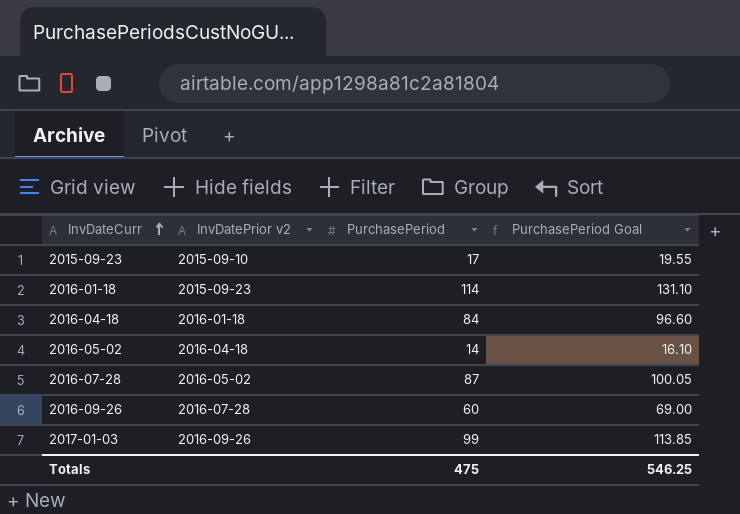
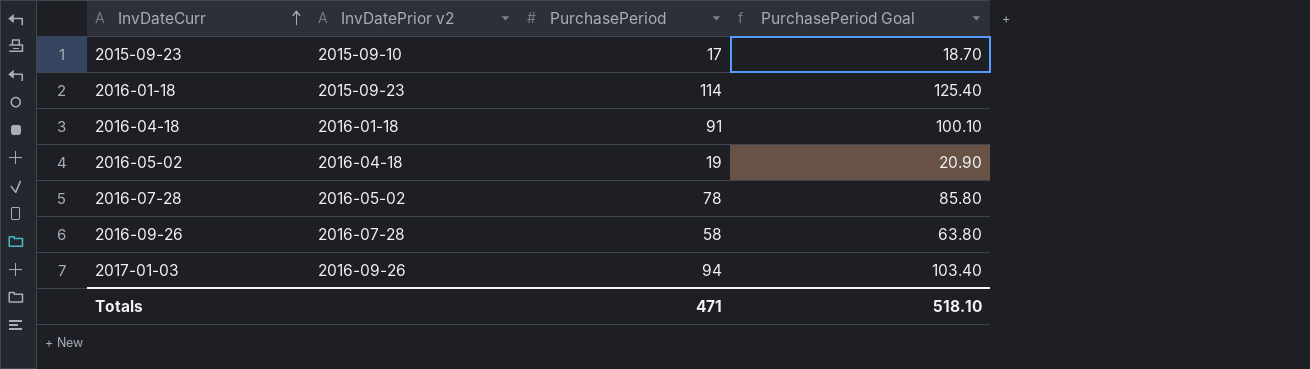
column PurchasePeriod Goal | formula: [PurchasePeriod] * 1.15 -> [PurchasePeriod] * 1.1
2016-04-18 | PurchasePeriod: 84 -> 91
2016-05-02 | PurchasePeriod: 14 -> 19
2016-07-28 | PurchasePeriod: 87 -> 78
2016-09-26 | PurchasePeriod: 60 -> 58
2017-01-03 | PurchasePeriod: 99 -> 94
Totals | PurchasePeriod: 475 -> 471
Totals | PurchasePeriod Goal: 546.25 -> 518.10

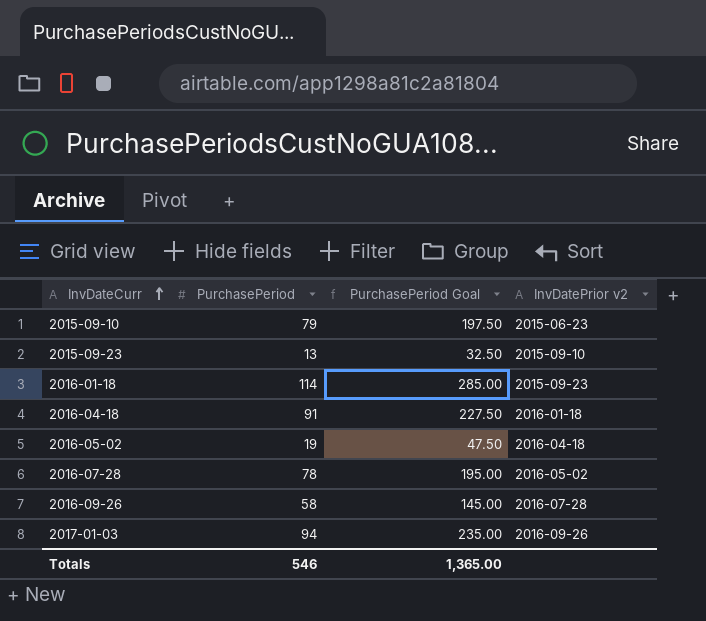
column PurchasePeriod Goal | formula: [PurchasePeriod] * 1.1 -> [PurchasePeriod] * 2.5
column InvDatePrior v2 | position: 2 -> 4
row 2015-09-10: none -> 79 | 197.50 | 2015-06-23
2015-09-23 | PurchasePeriod: 17 -> 13
Totals | PurchasePeriod: 471 -> 546
Totals | PurchasePeriod Goal: 518.10 -> 1,365.00

